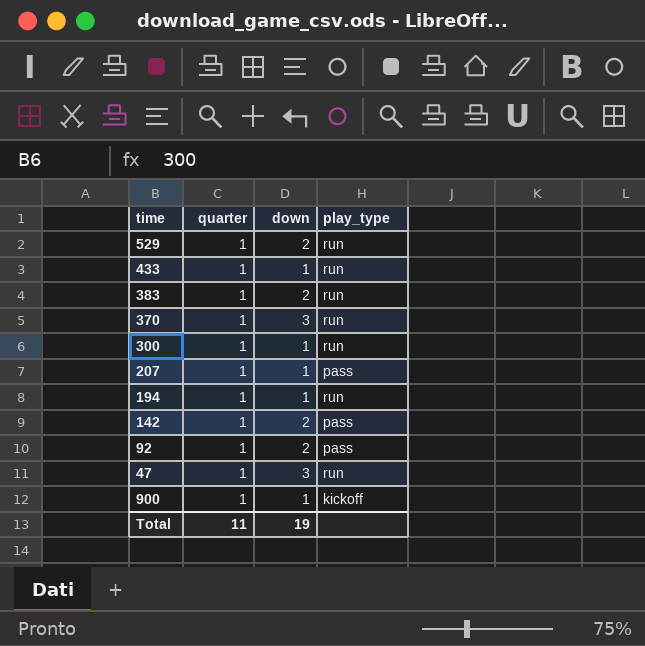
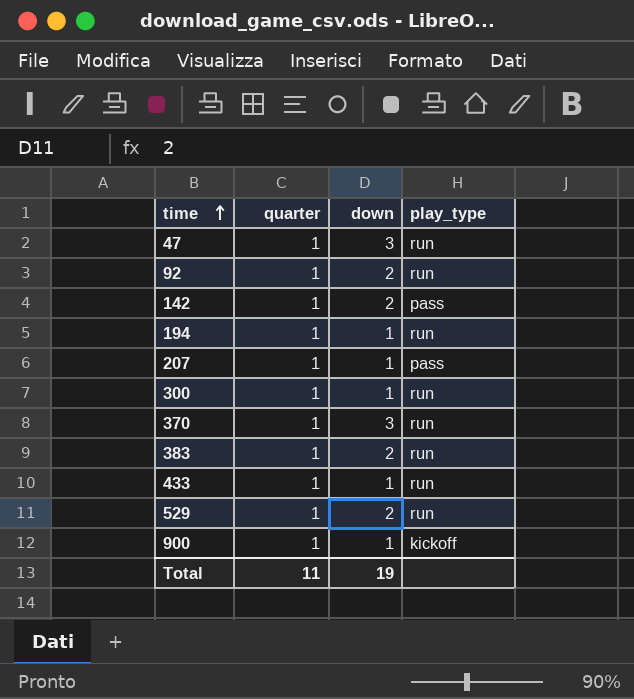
row order: none -> time ascending
92 | play_type: pass -> run

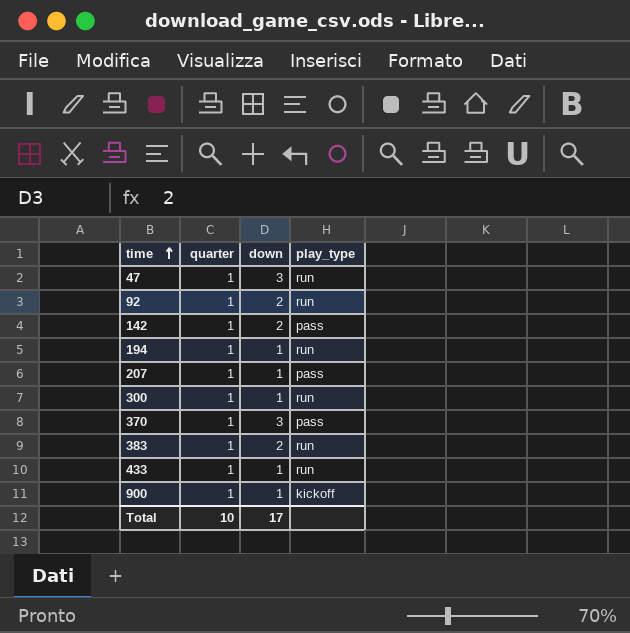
row 529: 1 | 2 | run -> none
370 | play_type: run -> pass
Total | quarter: 11 -> 10
Total | down: 19 -> 17

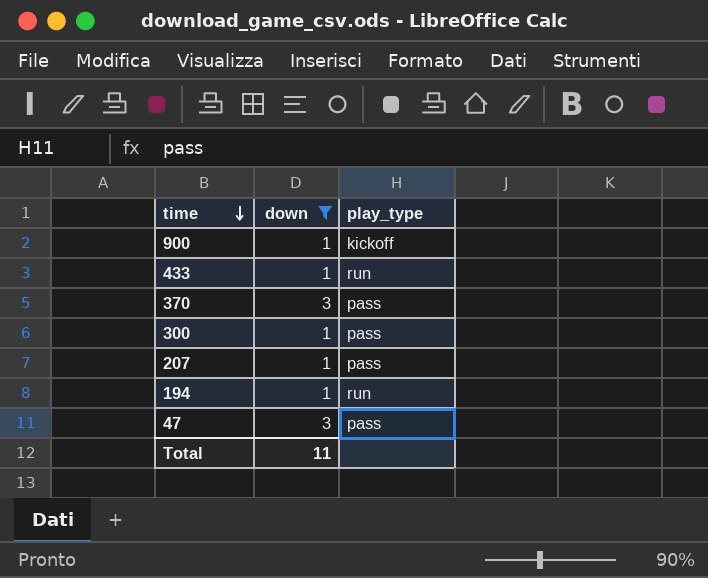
filter: none -> down != 2
row order: time ascending -> time descending
column quarter | position: 2 -> none
300 | play_type: run -> pass
47 | play_type: run -> pass
Total | down: 17 -> 11

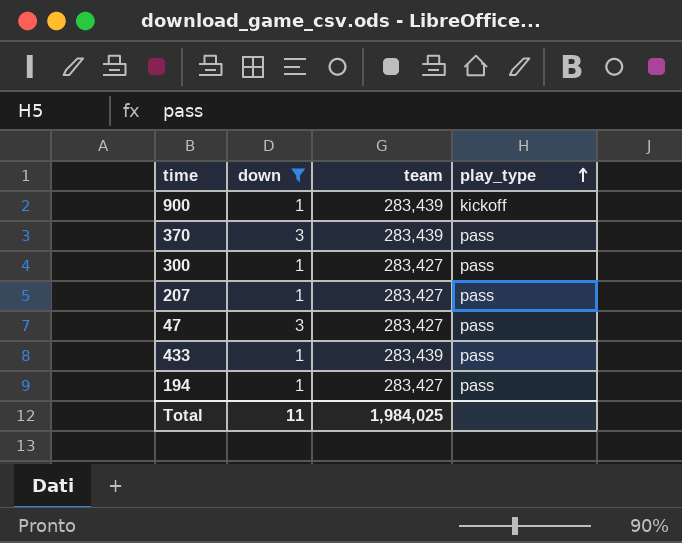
row order: time descending -> play_type ascending
column team | position: none -> 3
433 | play_type: run -> pass
194 | play_type: run -> pass

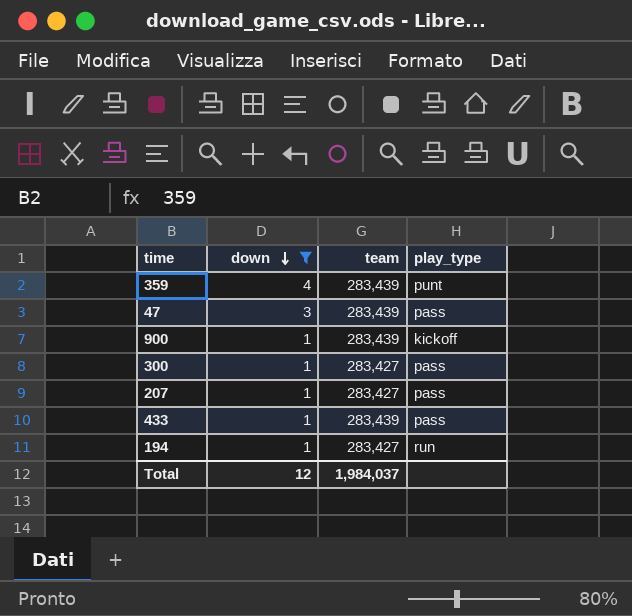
row order: play_type ascending -> down descending
row 370: 3 | 283,439 | pass -> none
row 359: none -> 4 | 283,439 | punt
47 | team: 283,427 -> 283,439
194 | play_type: pass -> run
Total | down: 11 -> 12
Total | team: 1,984,025 -> 1,984,037

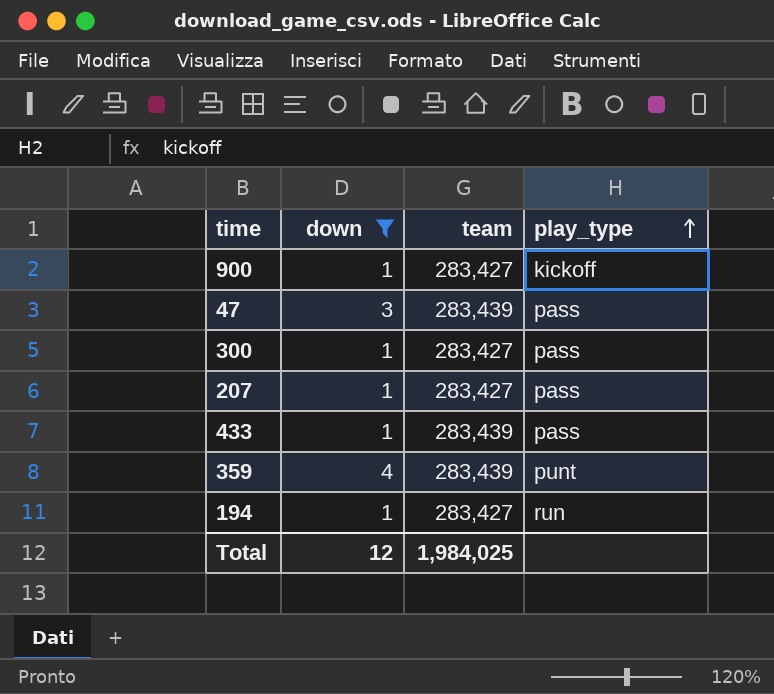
row order: down descending -> play_type ascending
900 | team: 283,439 -> 283,427
Total | team: 1,984,037 -> 1,984,025

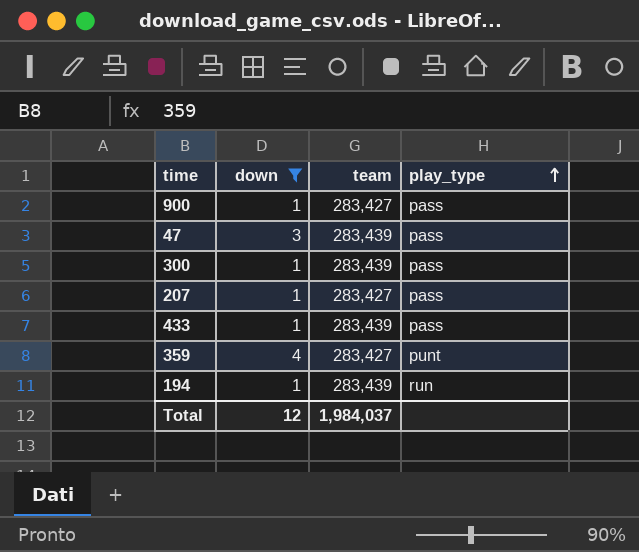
900 | play_type: kickoff -> pass
300 | team: 283,427 -> 283,439
359 | team: 283,439 -> 283,427
194 | team: 283,427 -> 283,439
Total | team: 1,984,025 -> 1,984,037

